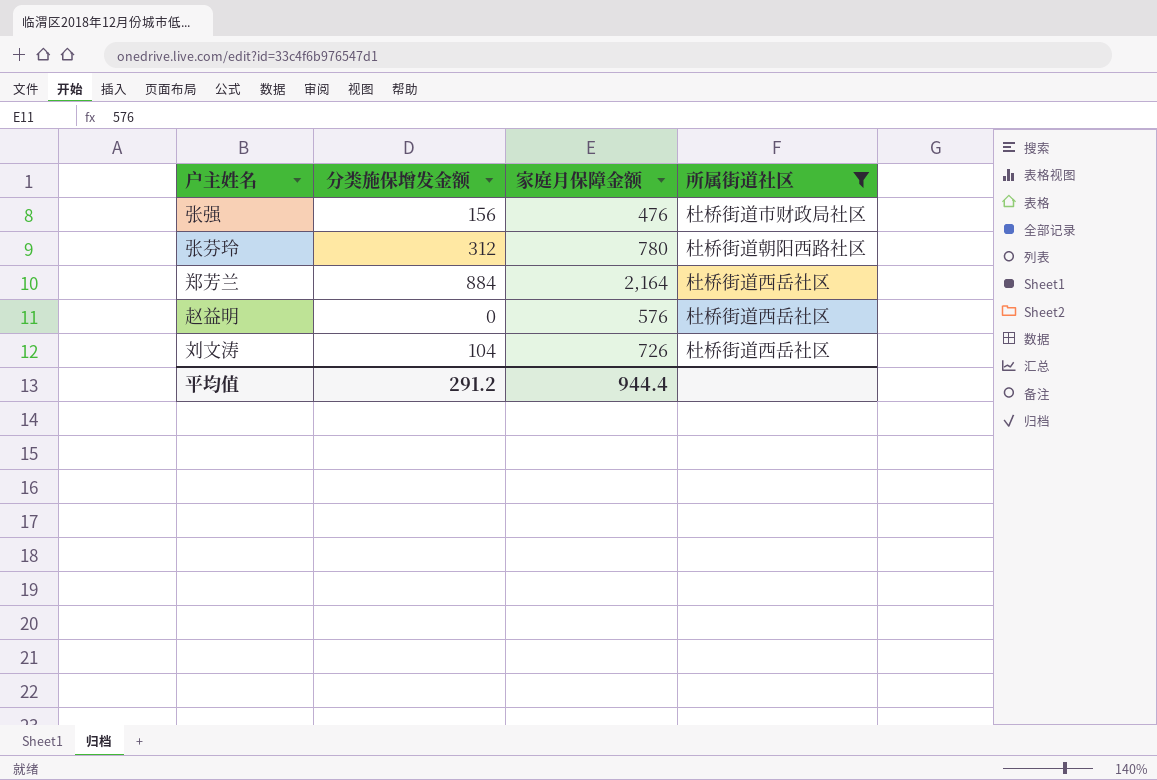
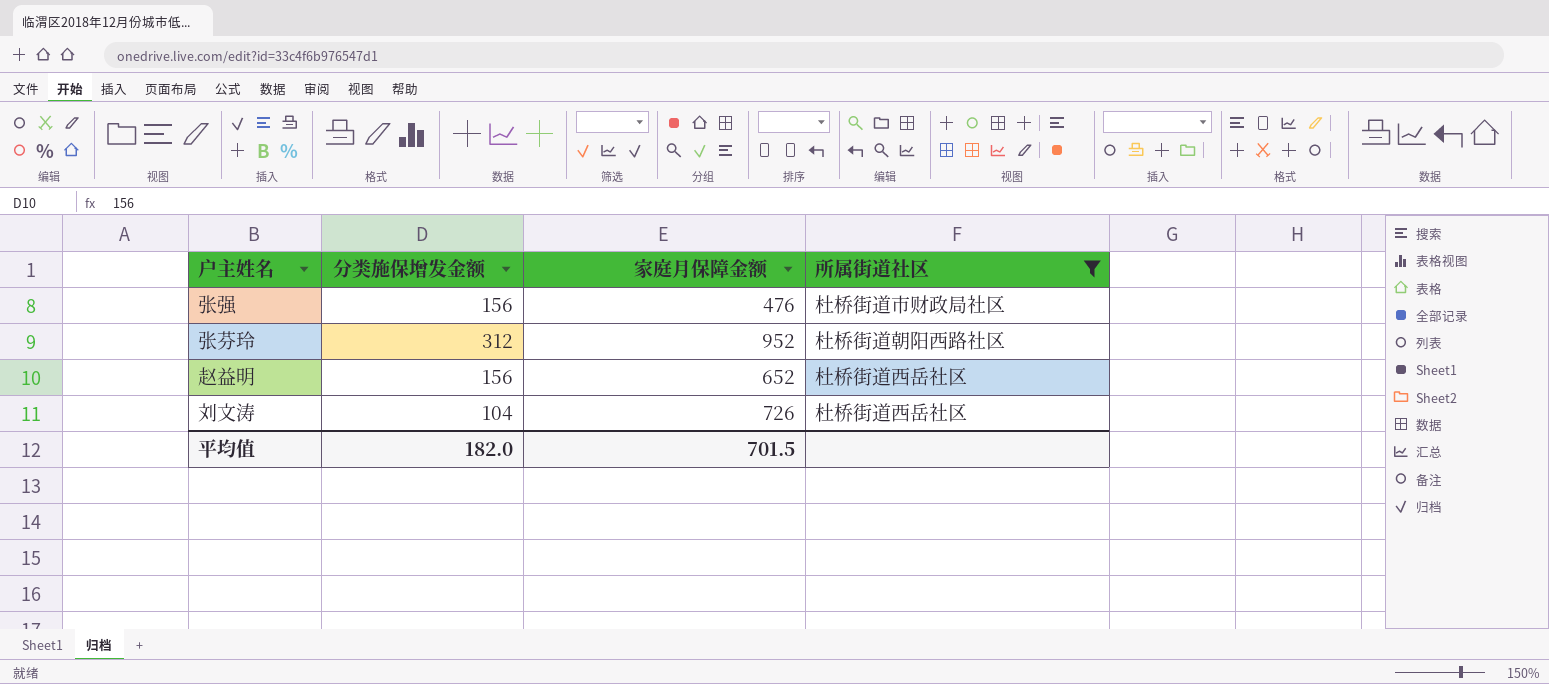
row 郑芳兰: 884 | 2,164 | 杜桥街道西岳社区 -> none
张芬玲 | 家庭月保障金额: 780 -> 952
赵益明 | 分类施保增发金额: 0 -> 156
赵益明 | 家庭月保障金额: 576 -> 652
平均值 | 分类施保增发金额: 291.2 -> 182.0
平均值 | 家庭月保障金额: 944.4 -> 701.5

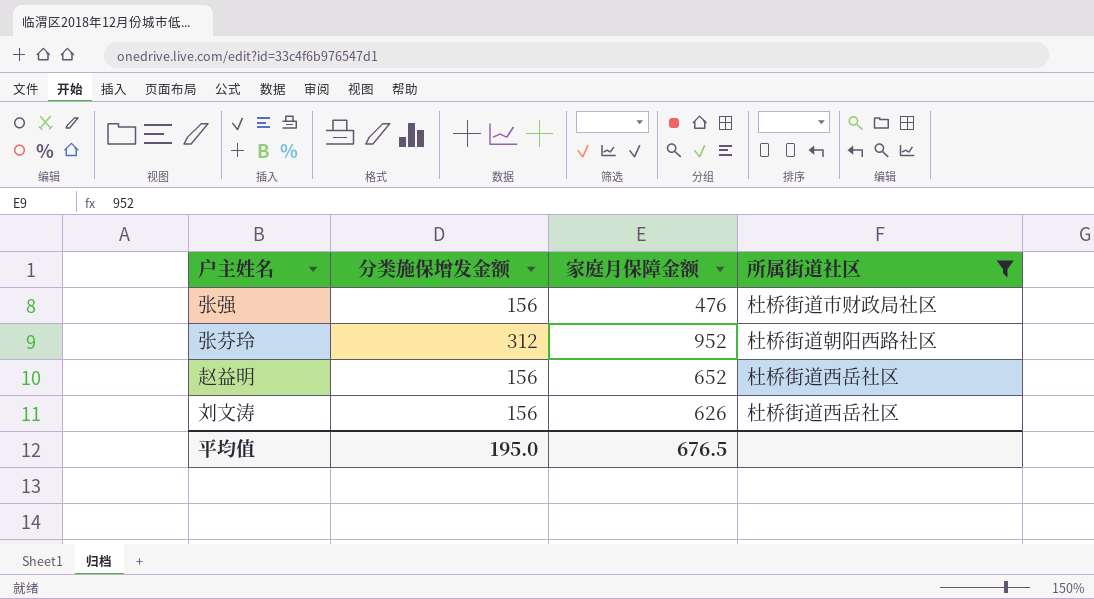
刘文涛 | 分类施保增发金额: 104 -> 156
刘文涛 | 家庭月保障金额: 726 -> 626
平均值 | 分类施保增发金额: 182.0 -> 195.0
平均值 | 家庭月保障金额: 701.5 -> 676.5

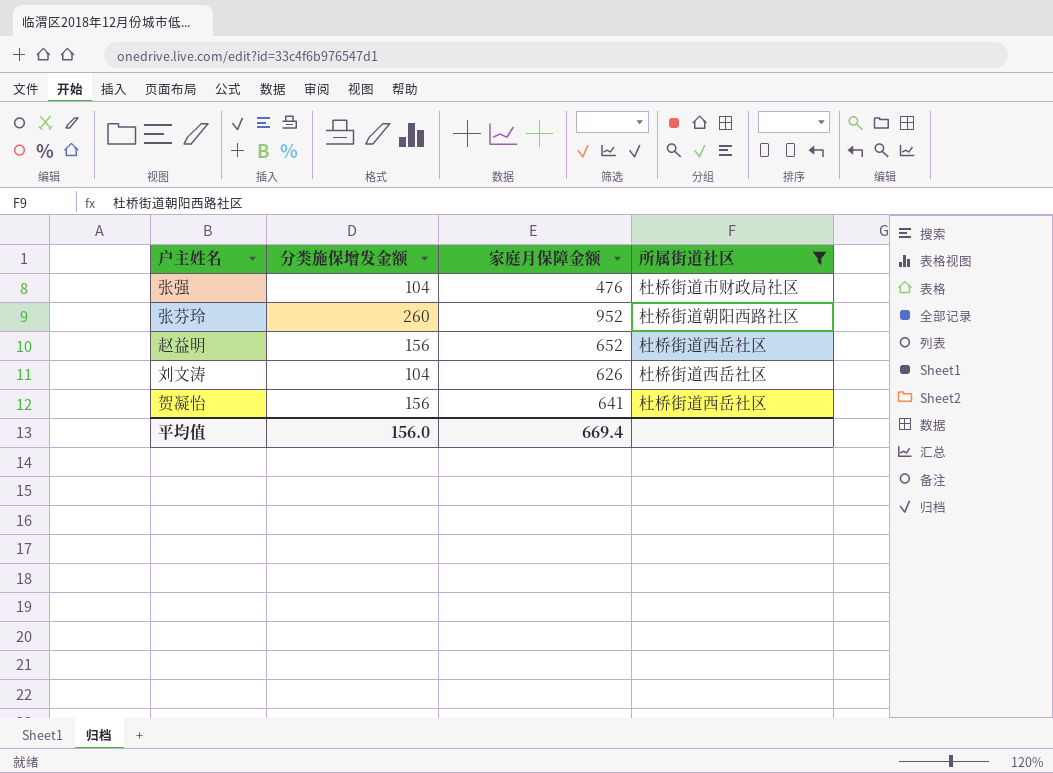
张强 | 分类施保增发金额: 156 -> 104
张芬玲 | 分类施保增发金额: 312 -> 260
刘文涛 | 分类施保增发金额: 156 -> 104
row 贺凝怡: none -> 156 | 641 | 杜桥街道西岳社区
平均值 | 分类施保增发金额: 195.0 -> 156.0
平均值 | 家庭月保障金额: 676.5 -> 669.4

